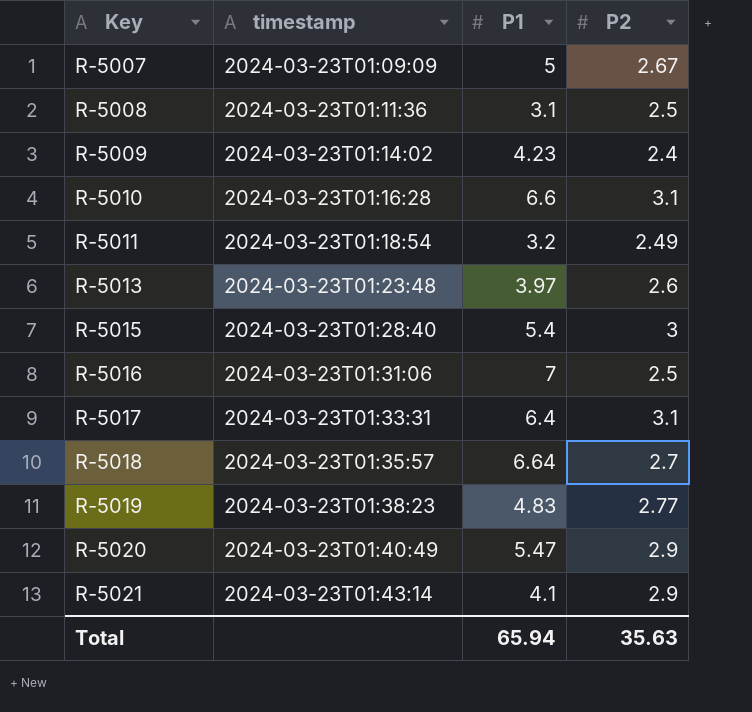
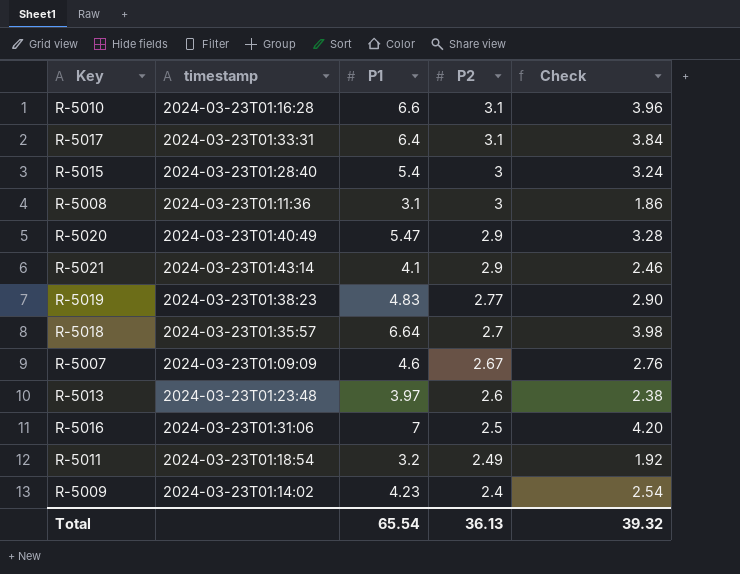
row order: Key ascending -> P2 descending
column Check | formula: none -> [P1] * 0.6
R-5008 | P2: 2.5 -> 3
R-5007 | P1: 5 -> 4.6
Total | P1: 65.94 -> 65.54
Total | P2: 35.63 -> 36.13

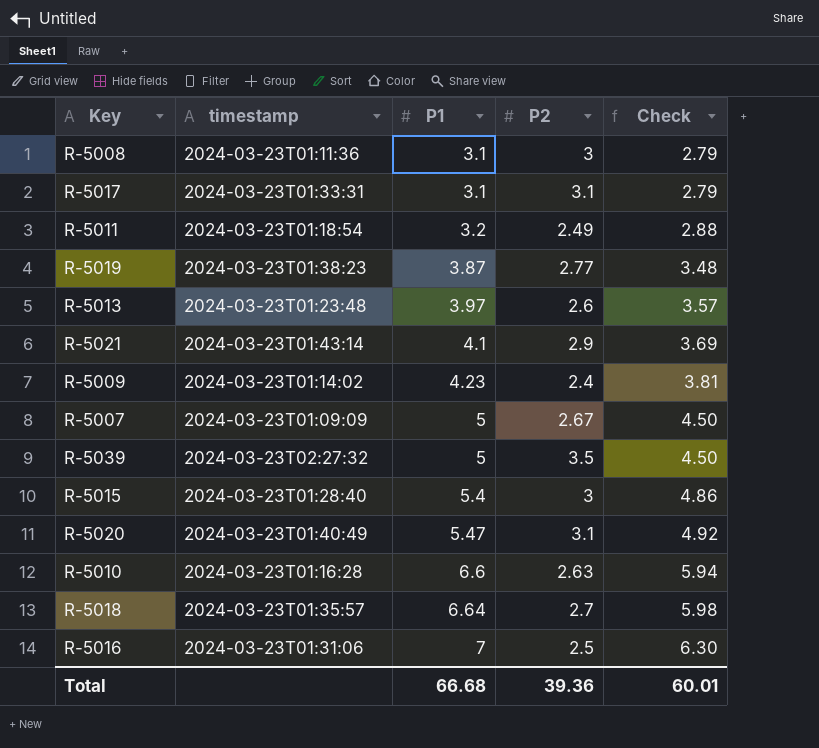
row order: P2 descending -> P1 ascending
column Check | formula: [P1] * 0.6 -> [P1] * 0.9
R-5017 | P1: 6.4 -> 3.1
R-5019 | P1: 4.83 -> 3.87
R-5007 | P1: 4.6 -> 5
row R-5039: none -> 2024-03-23T02:27:32 | 5 | 3.5 | 4.50
R-5020 | P2: 2.9 -> 3.1
R-5010 | P2: 3.1 -> 2.63
Total | P1: 65.54 -> 66.68
Total | P2: 36.13 -> 39.36
Total | Check: 39.32 -> 60.01

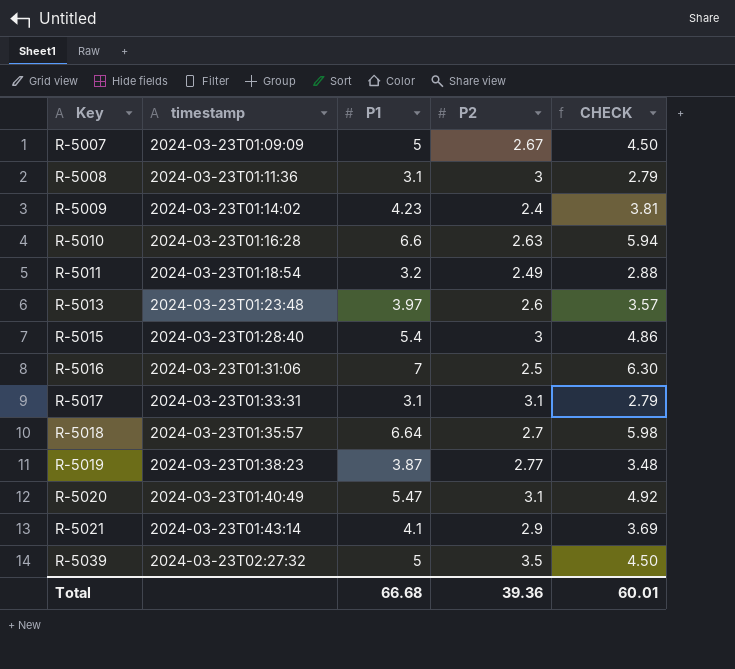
row order: P1 ascending -> Key ascending
column name: Check -> CHECK

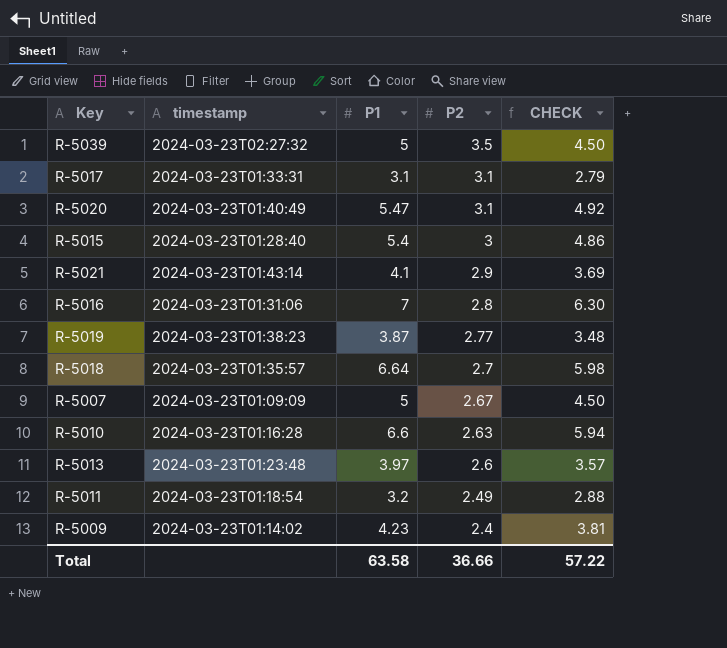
row order: Key ascending -> P2 descending
row R-5008: 2024-03-23T01:11:36 | 3.1 | 3 | 2.79 -> none
R-5016 | P2: 2.5 -> 2.8
Total | P1: 66.68 -> 63.58
Total | P2: 39.36 -> 36.66
Total | CHECK: 60.01 -> 57.22

